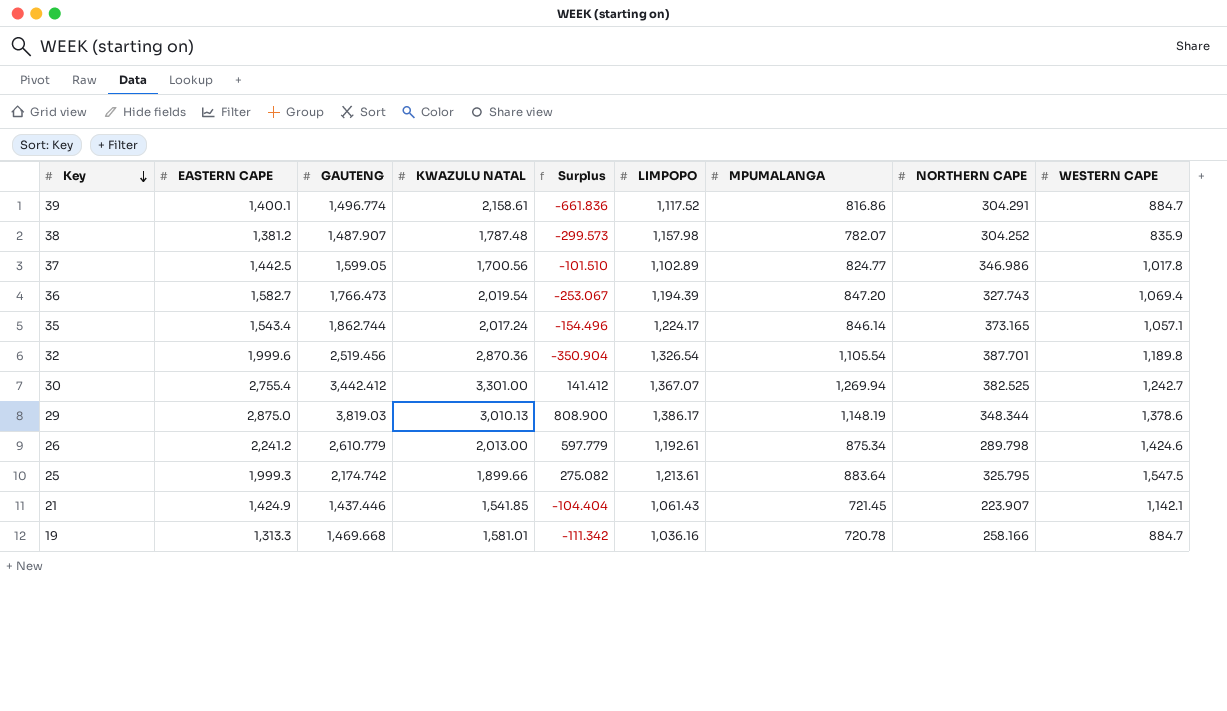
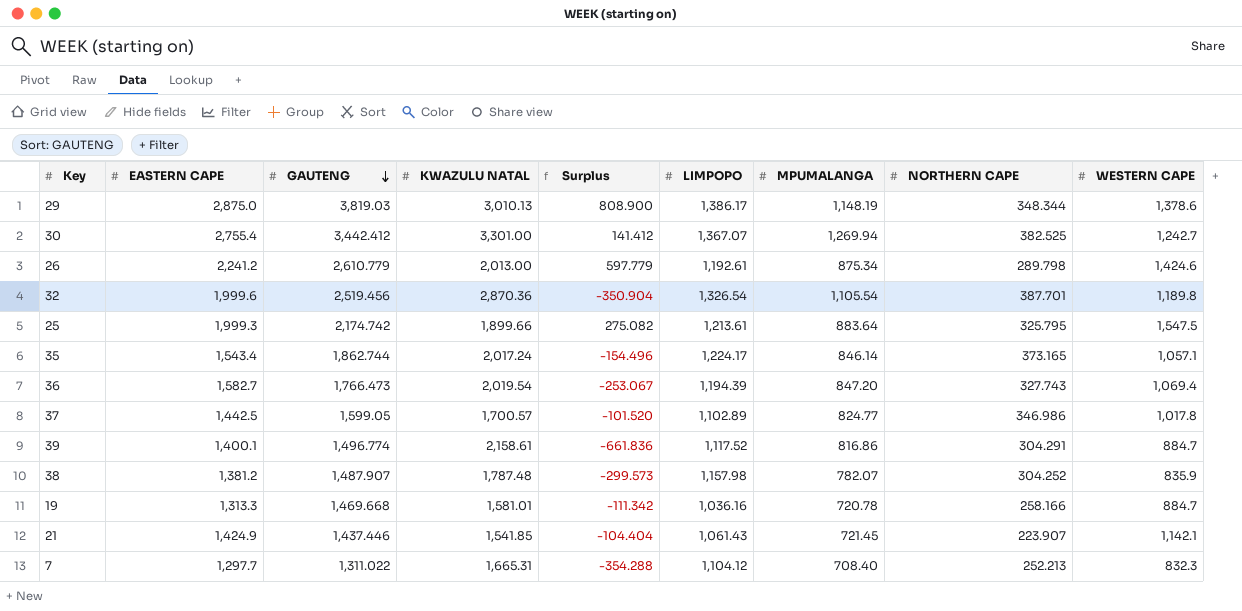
row order: Key descending -> GAUTENG descending
37 | KWAZULU NATAL: 1,700.56 -> 1,700.57
37 | Surplus: -101.510 -> -101.520
row 7: none -> 1,297.7 | 1,311.022 | 1,665.31 | -354.288 | 1,104.12 | 708.40 | 252.213 | 832.3

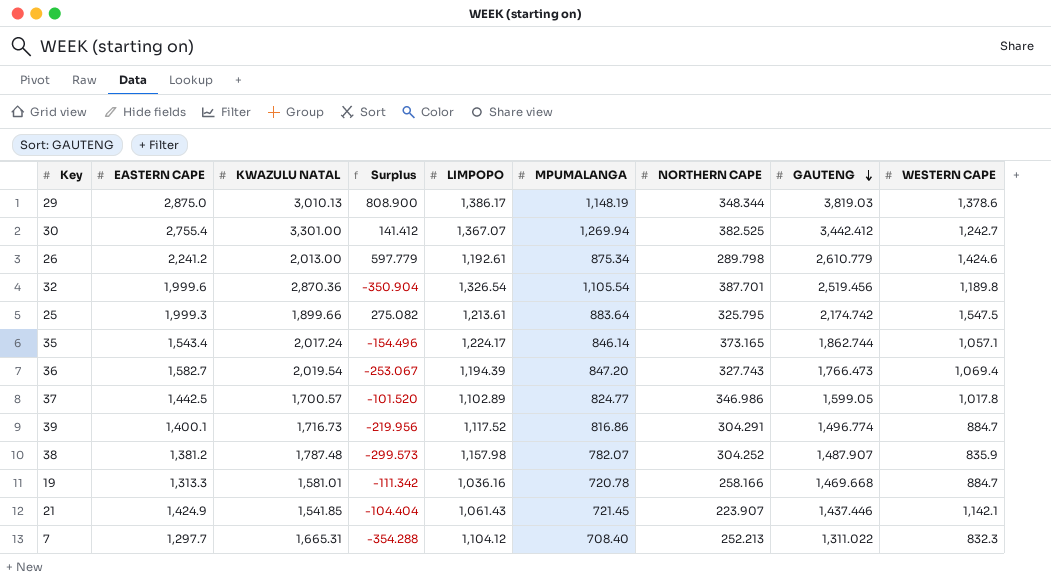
column GAUTENG | position: 3 -> 8
39 | KWAZULU NATAL: 2,158.61 -> 1,716.73
39 | Surplus: -661.836 -> -219.956

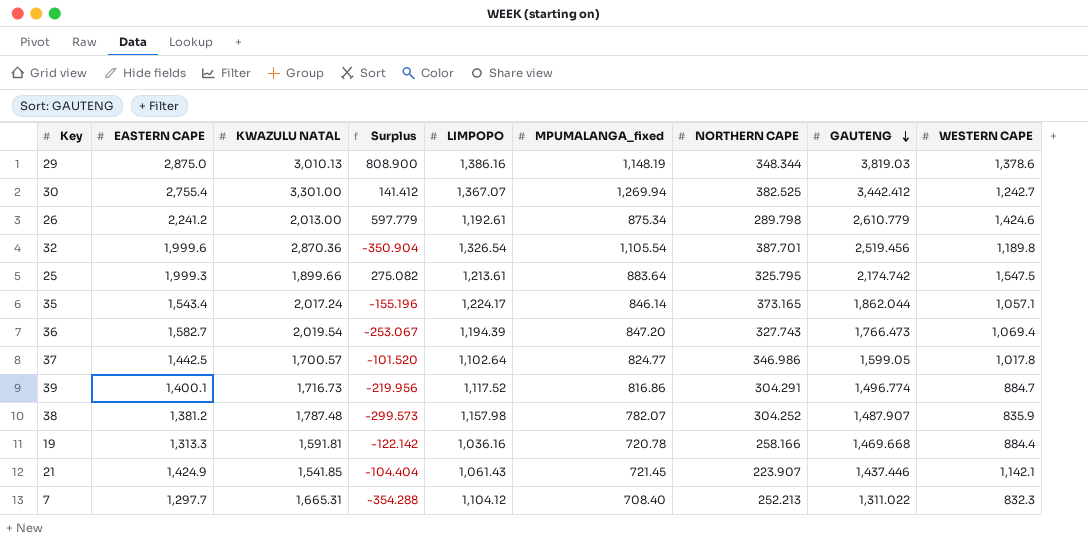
column name: MPUMALANGA -> MPUMALANGA_fixed
29 | LIMPOPO: 1,386.17 -> 1,386.16
35 | Surplus: -154.496 -> -155.196
35 | GAUTENG: 1,862.744 -> 1,862.044
37 | LIMPOPO: 1,102.89 -> 1,102.64
19 | KWAZULU NATAL: 1,581.01 -> 1,591.81
19 | Surplus: -111.342 -> -122.142
19 | WESTERN CAPE: 884.7 -> 884.4

